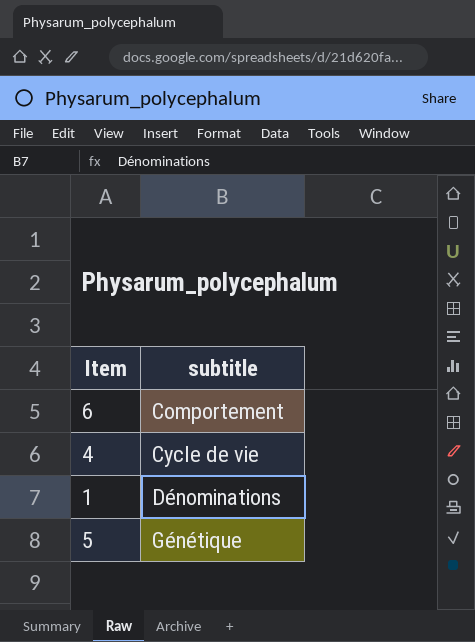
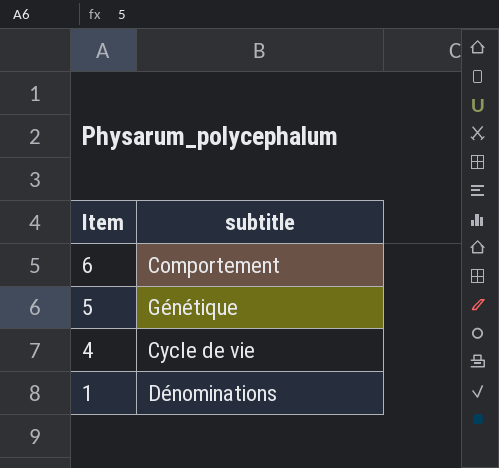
row order: subtitle ascending -> Item descending

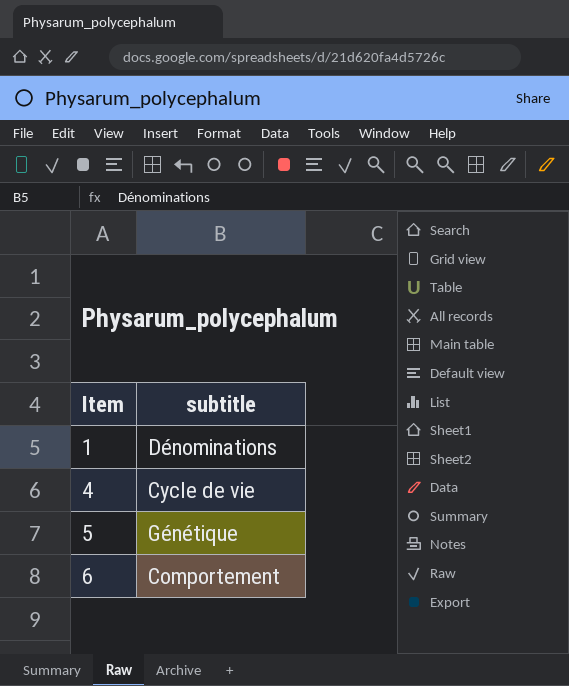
row order: Item descending -> Item ascending

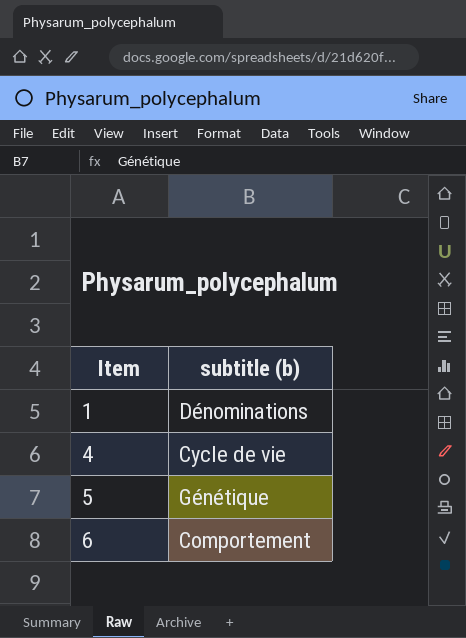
column name: subtitle -> subtitle (b)

